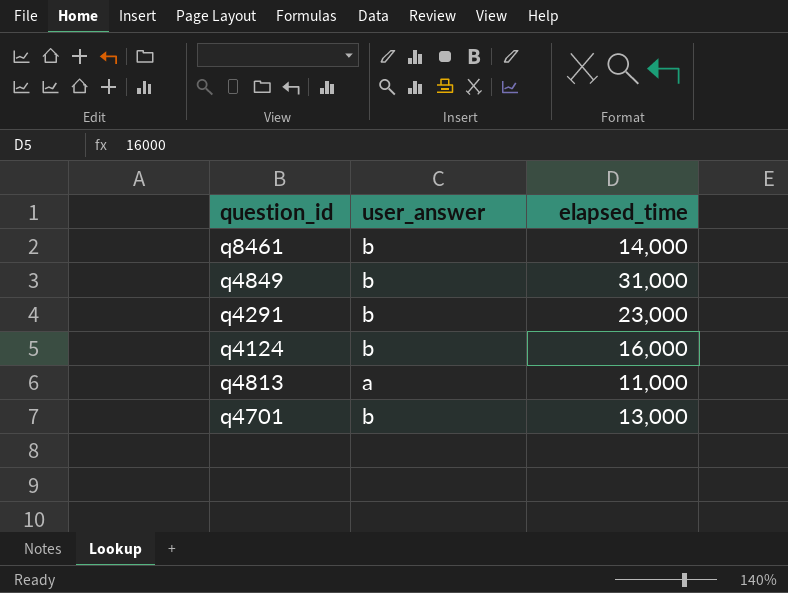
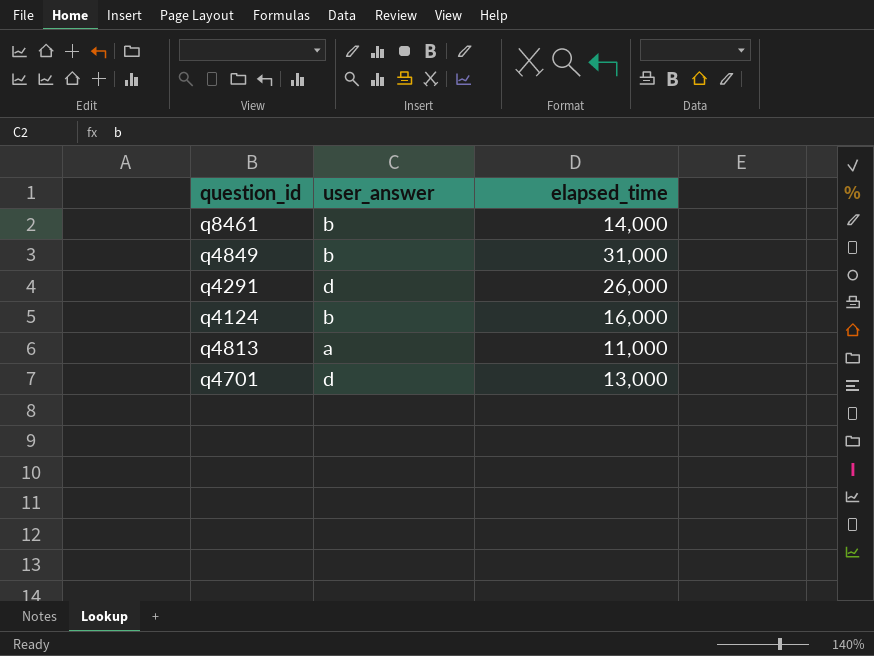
q4291 | user_answer: b -> d
q4291 | elapsed_time: 23,000 -> 26,000
q4701 | user_answer: b -> d

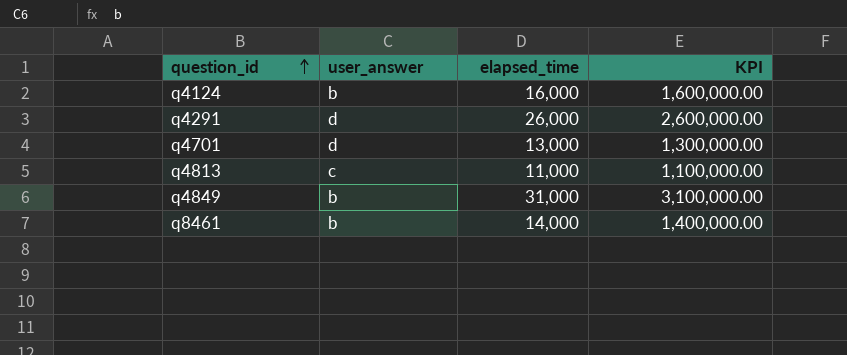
row order: none -> question_id ascending
column KPI | formula: none -> [elapsed_time] * 100
q4813 | user_answer: a -> c

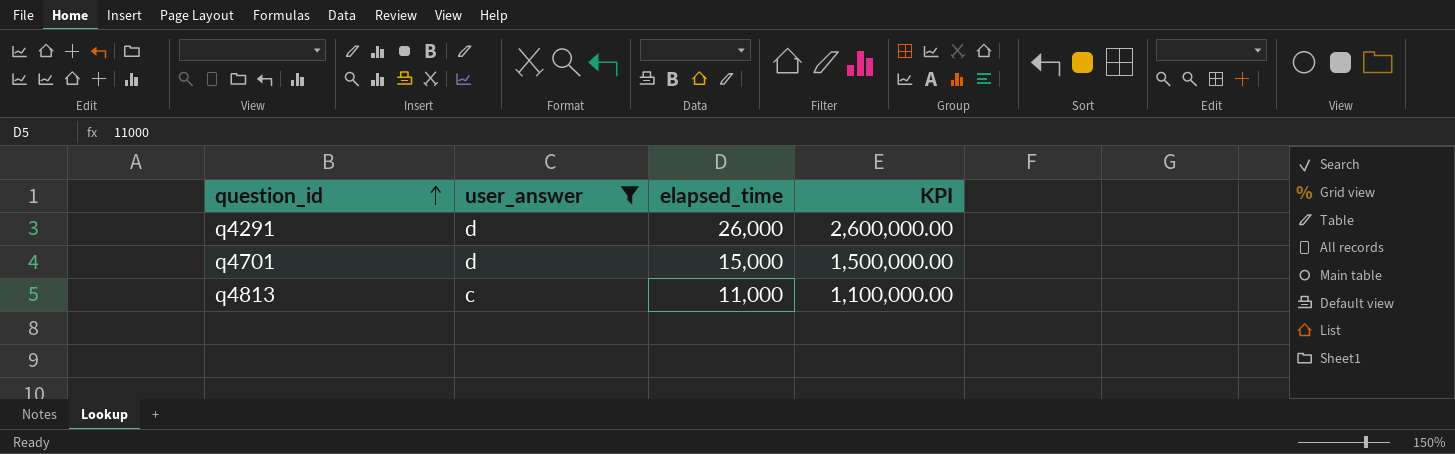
filter: none -> user_answer != b
q4701 | elapsed_time: 13,000 -> 15,000
q4701 | KPI: 1,300,000.00 -> 1,500,000.00

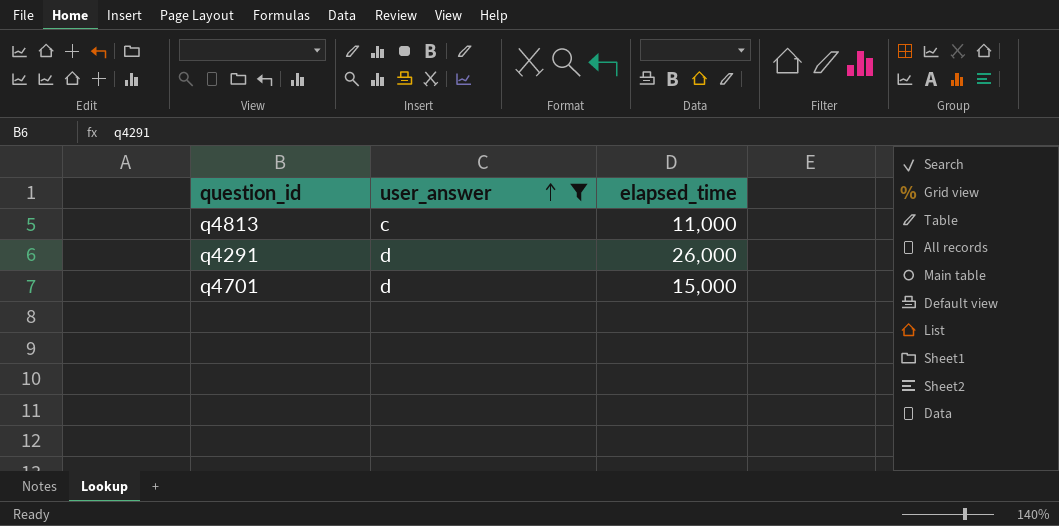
row order: question_id ascending -> user_answer ascending
column KPI | formula: [elapsed_time] * 100 -> none

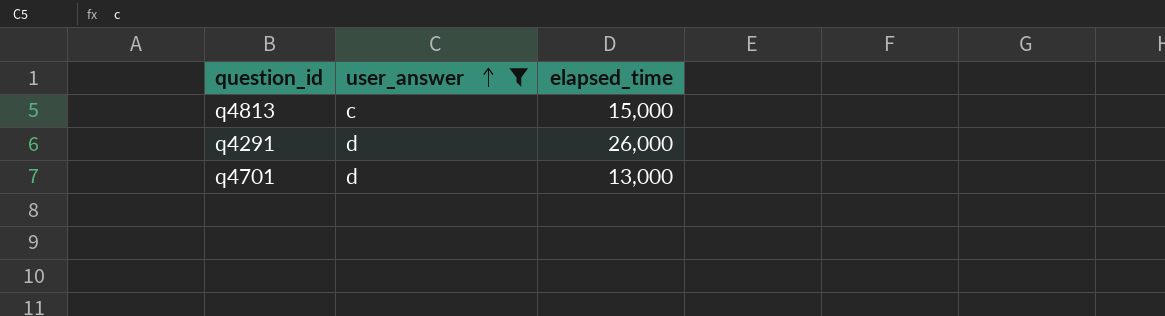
q4813 | elapsed_time: 11,000 -> 15,000
q4701 | elapsed_time: 15,000 -> 13,000

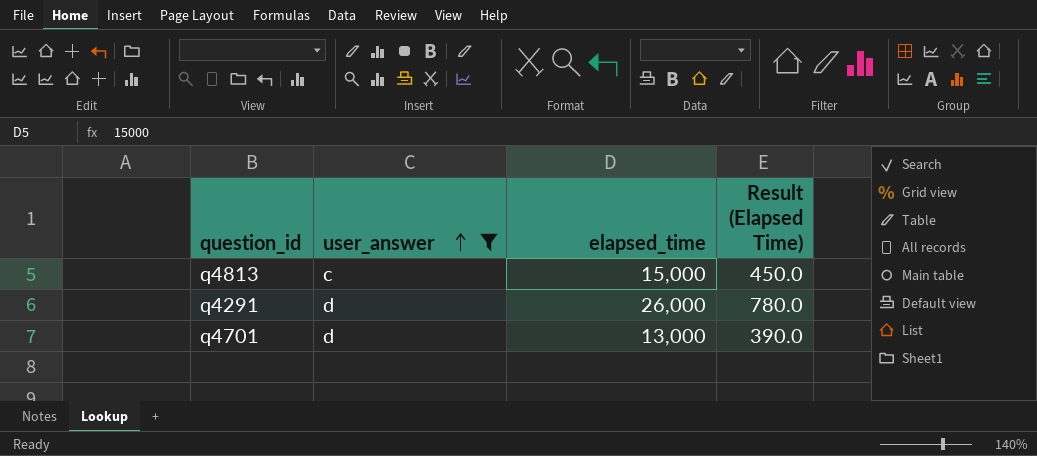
column Result (Elapsed Time) | formula: none -> [elapsed_time] * 0.03

